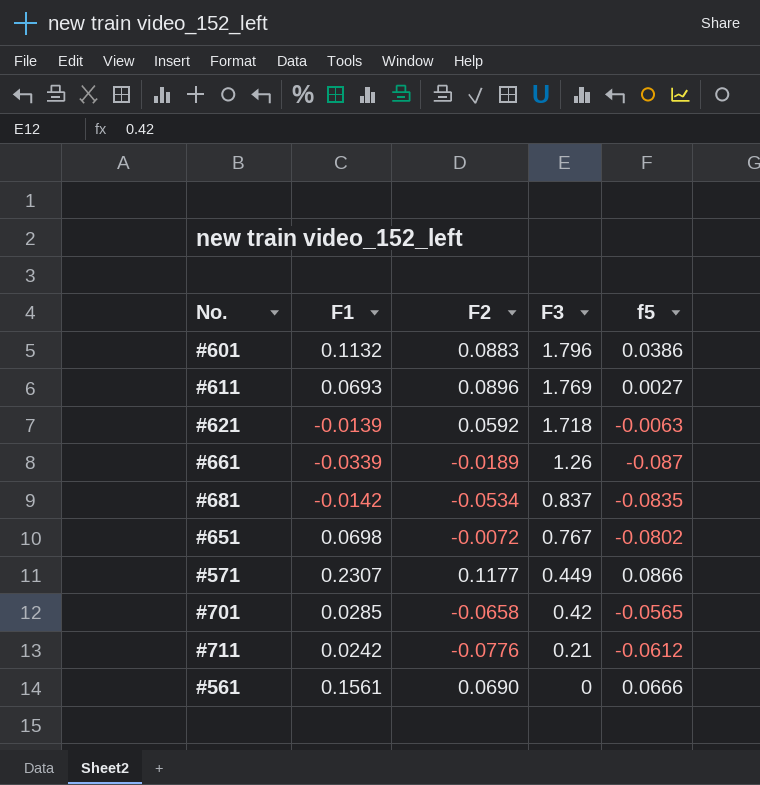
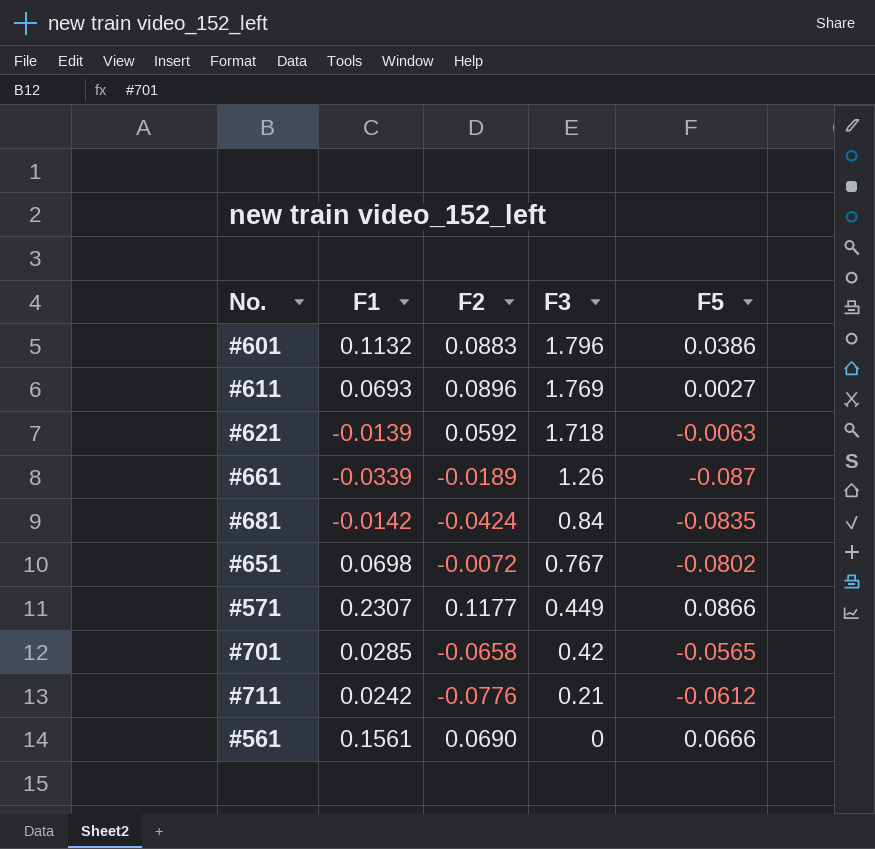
column name: f5 -> F5
#681 | F2: -0.0534 -> -0.0424
#681 | F3: 0.837 -> 0.84

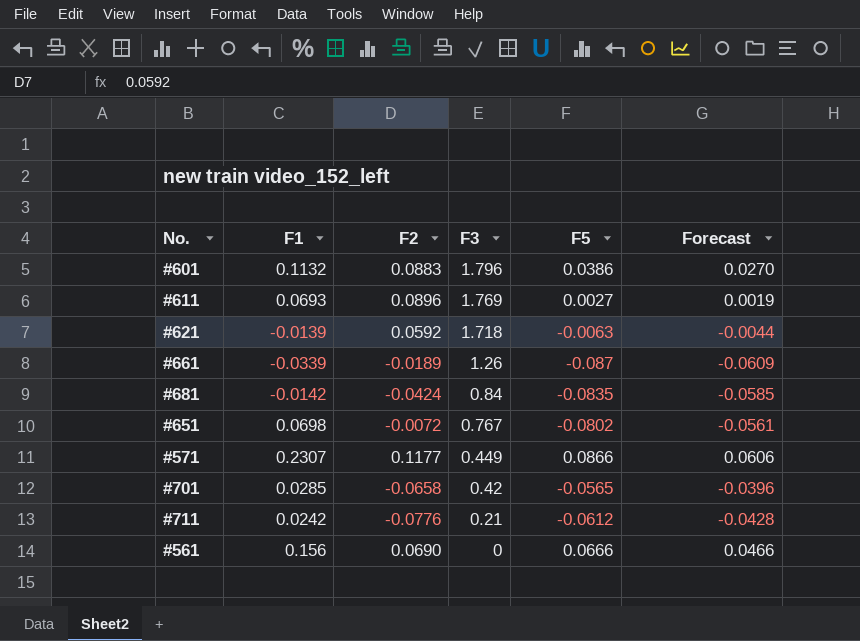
column Forecast | formula: none -> [F5] * 0.7
#561 | F1: 0.1561 -> 0.156

